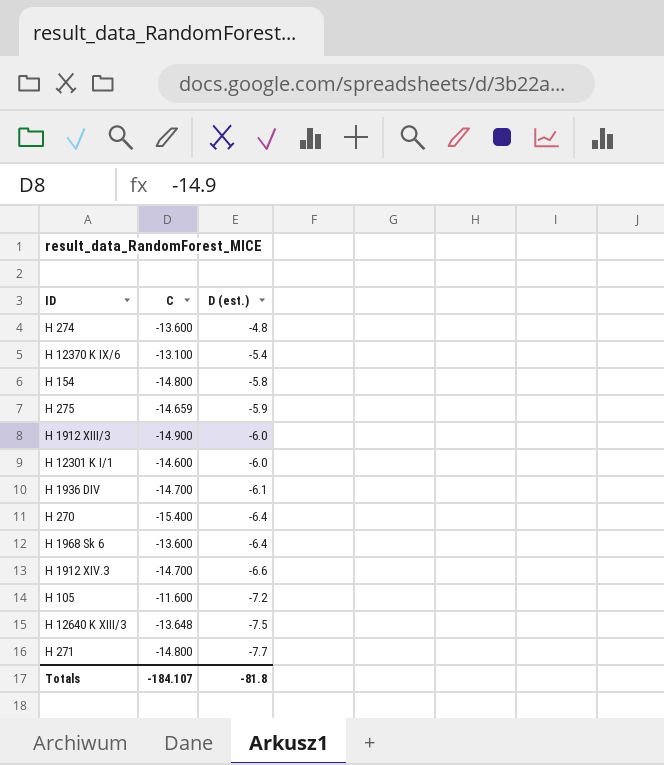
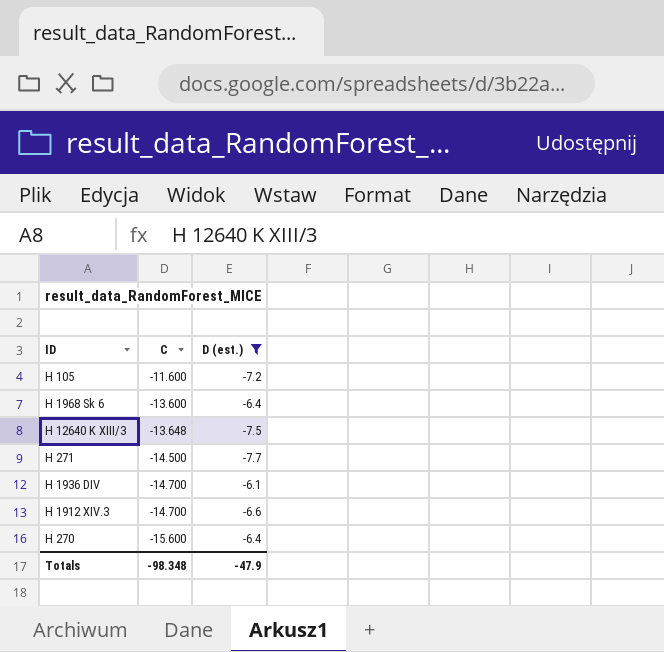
filter: none -> D (est.) <= -6.1
row order: D (est.) descending -> C descending
H 271 | C: -14.800 -> -14.500
H 270 | C: -15.400 -> -15.600
Totals | C: -184.107 -> -98.348
Totals | D (est.): -81.8 -> -47.9

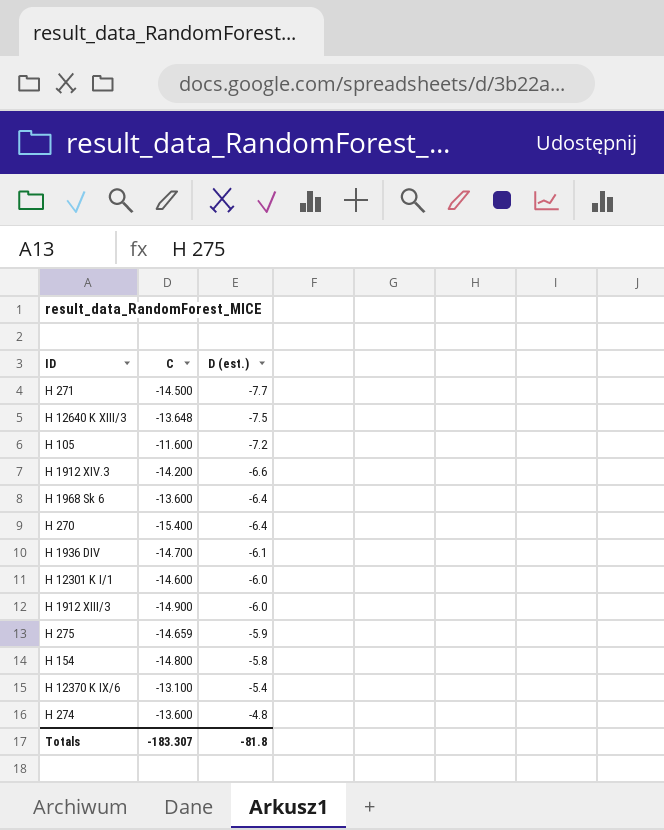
filter: D (est.) <= -6.1 -> none
row order: C descending -> D (est.) ascending
H 1912 XIV.3 | C: -14.700 -> -14.200
H 270 | C: -15.600 -> -15.400
Totals | C: -98.348 -> -183.307
Totals | D (est.): -47.9 -> -81.8

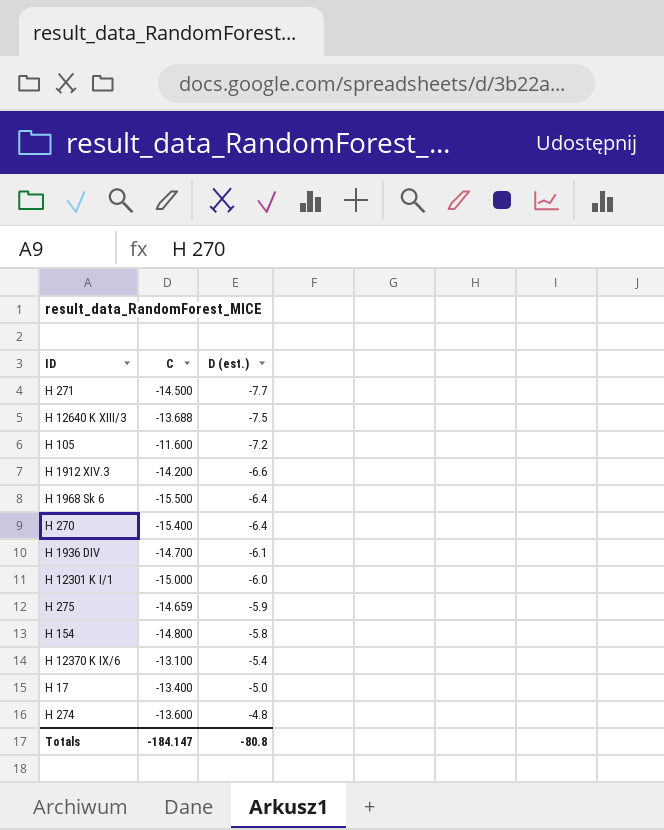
row H 1912 XIII/3: -14.900 | -6.0 -> none
H 12640 K XIII/3 | C: -13.648 -> -13.688
H 1968 Sk 6 | C: -13.600 -> -15.500
H 12301 K I/1 | C: -14.600 -> -15.000
row H 17: none -> -13.400 | -5.0
Totals | C: -183.307 -> -184.147
Totals | D (est.): -81.8 -> -80.8

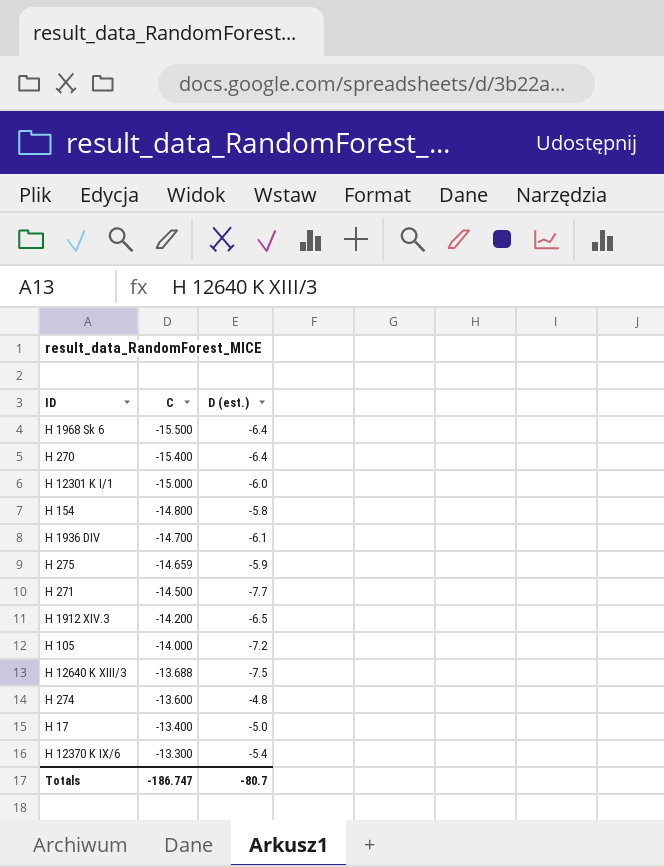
row order: D (est.) ascending -> C ascending
H 1912 XIV.3 | D (est.): -6.6 -> -6.5
H 105 | C: -11.600 -> -14.000
H 12370 K IX/6 | C: -13.100 -> -13.300
Totals | C: -184.147 -> -186.747
Totals | D (est.): -80.8 -> -80.7

